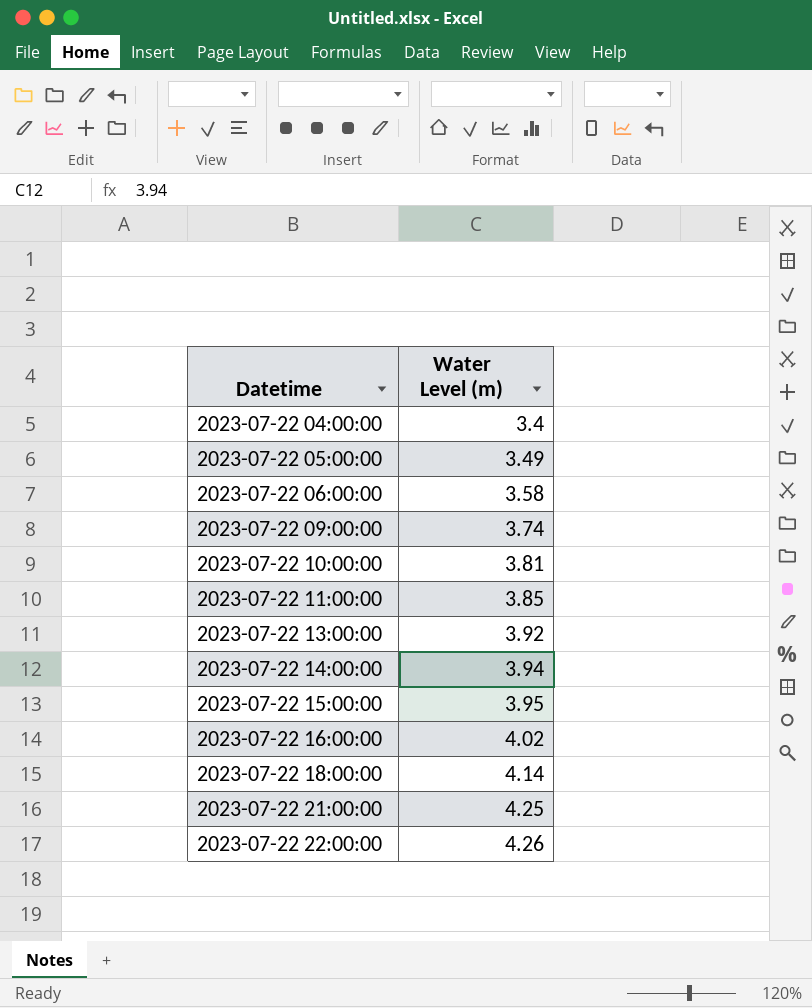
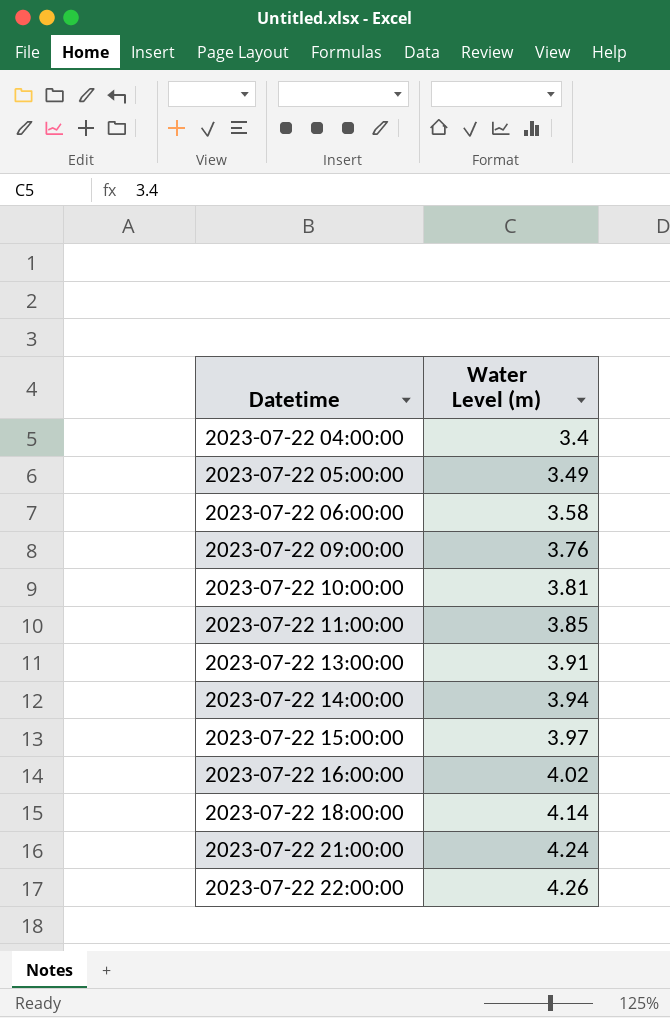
2023-07-22 09:00:00 | Water Level (m): 3.74 -> 3.76
2023-07-22 13:00:00 | Water Level (m): 3.92 -> 3.91
2023-07-22 15:00:00 | Water Level (m): 3.95 -> 3.97
2023-07-22 21:00:00 | Water Level (m): 4.25 -> 4.24

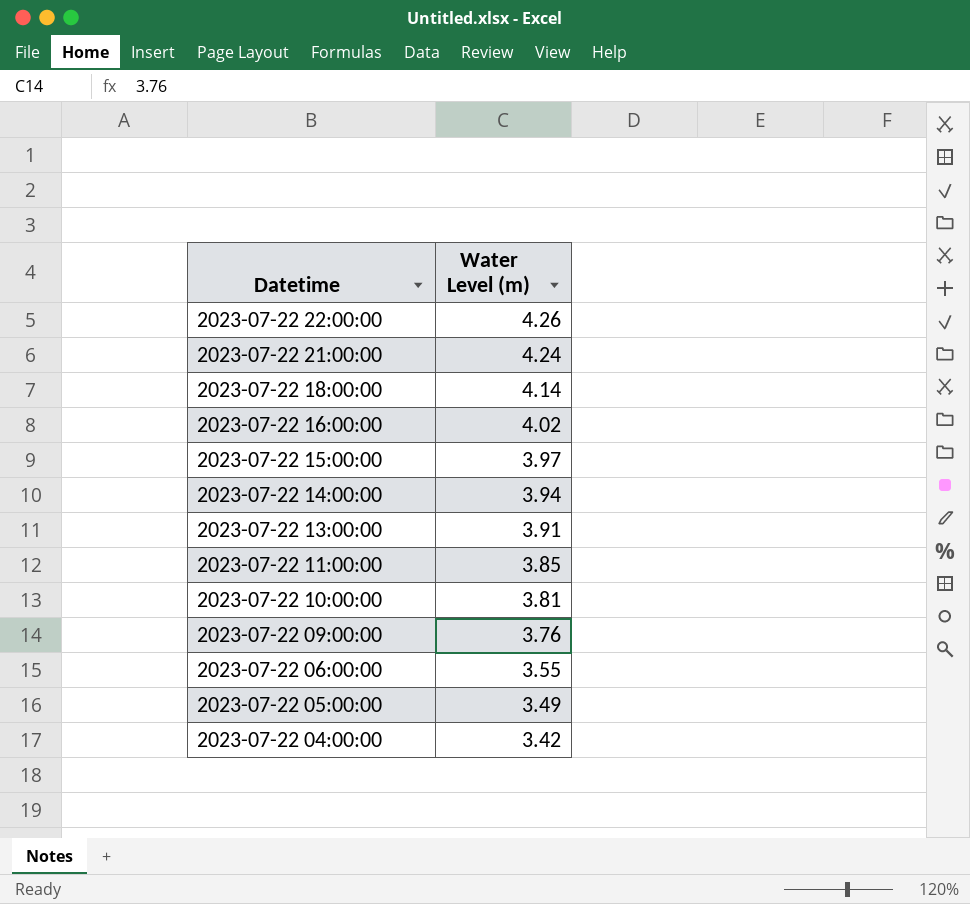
row order: Datetime ascending -> Datetime descending
2023-07-22 06:00:00 | Water Level (m): 3.58 -> 3.55
2023-07-22 04:00:00 | Water Level (m): 3.4 -> 3.42

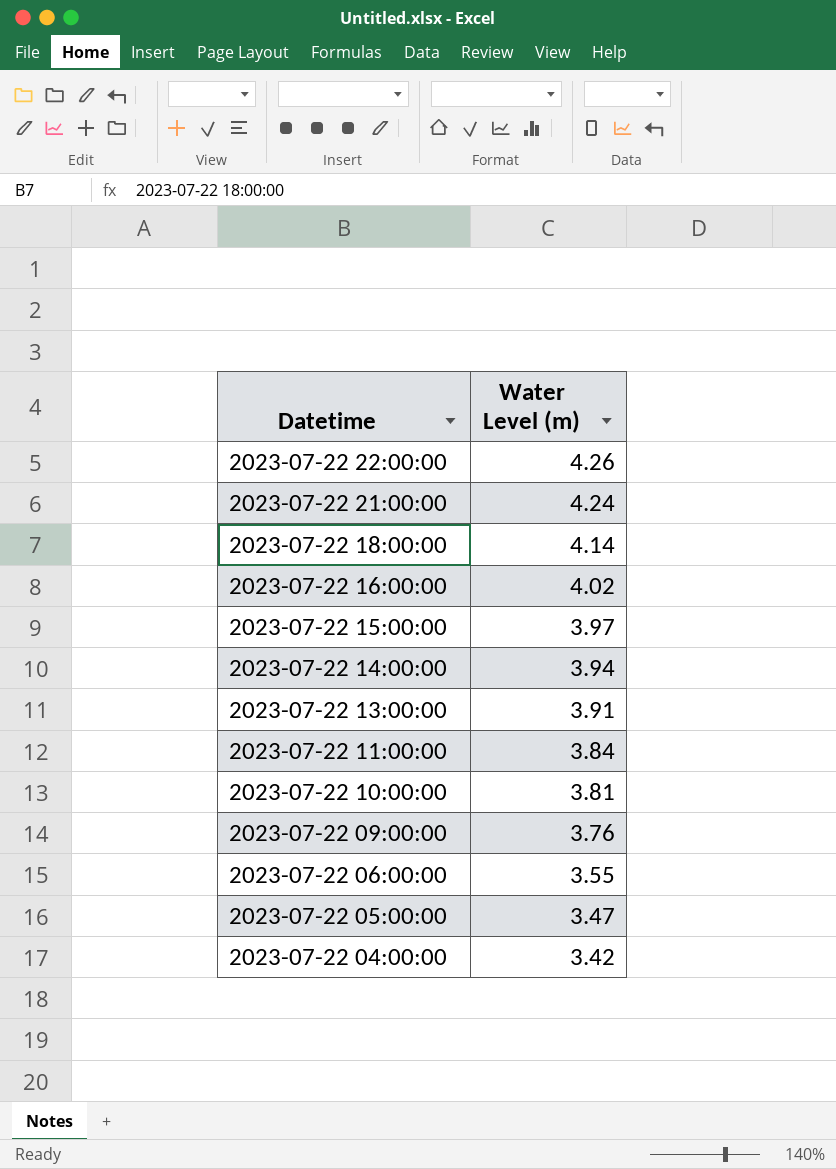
2023-07-22 11:00:00 | Water Level (m): 3.85 -> 3.84
2023-07-22 05:00:00 | Water Level (m): 3.49 -> 3.47

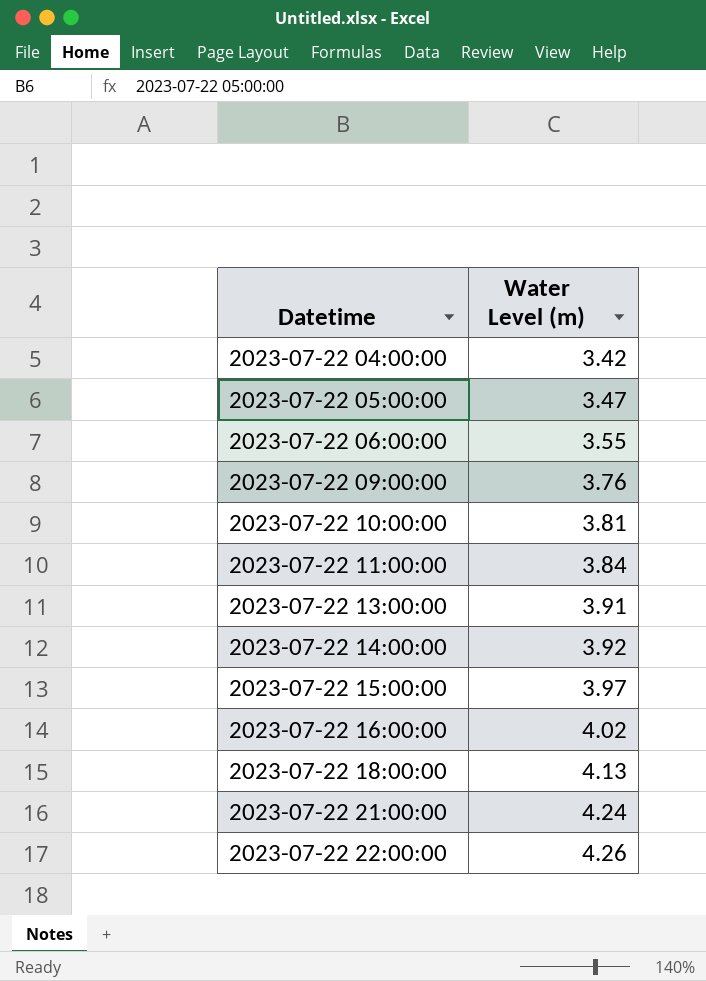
row order: Datetime descending -> Datetime ascending
2023-07-22 14:00:00 | Water Level (m): 3.94 -> 3.92
2023-07-22 18:00:00 | Water Level (m): 4.14 -> 4.13

